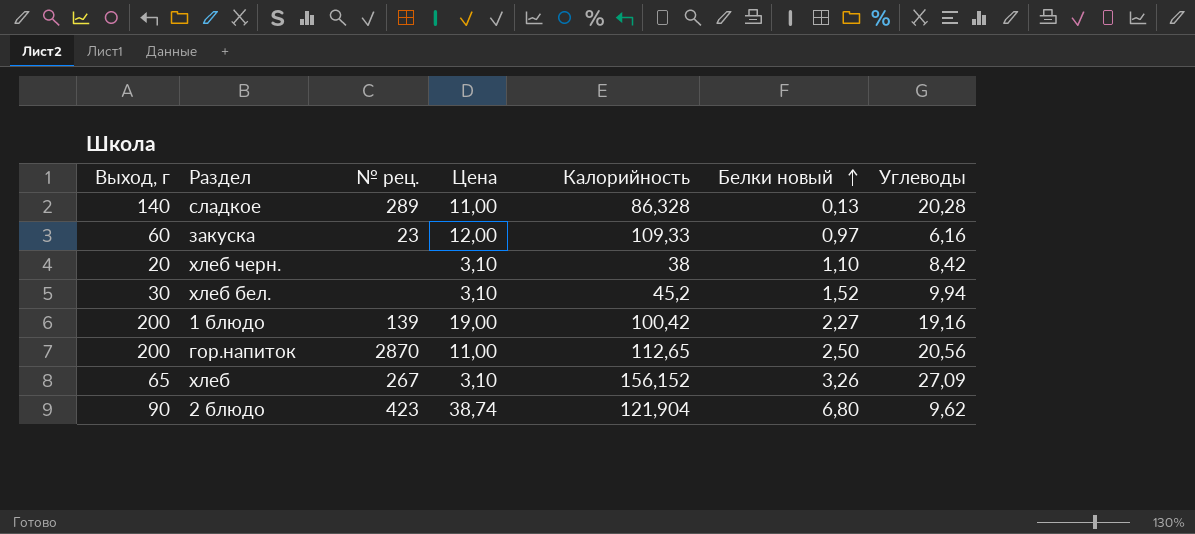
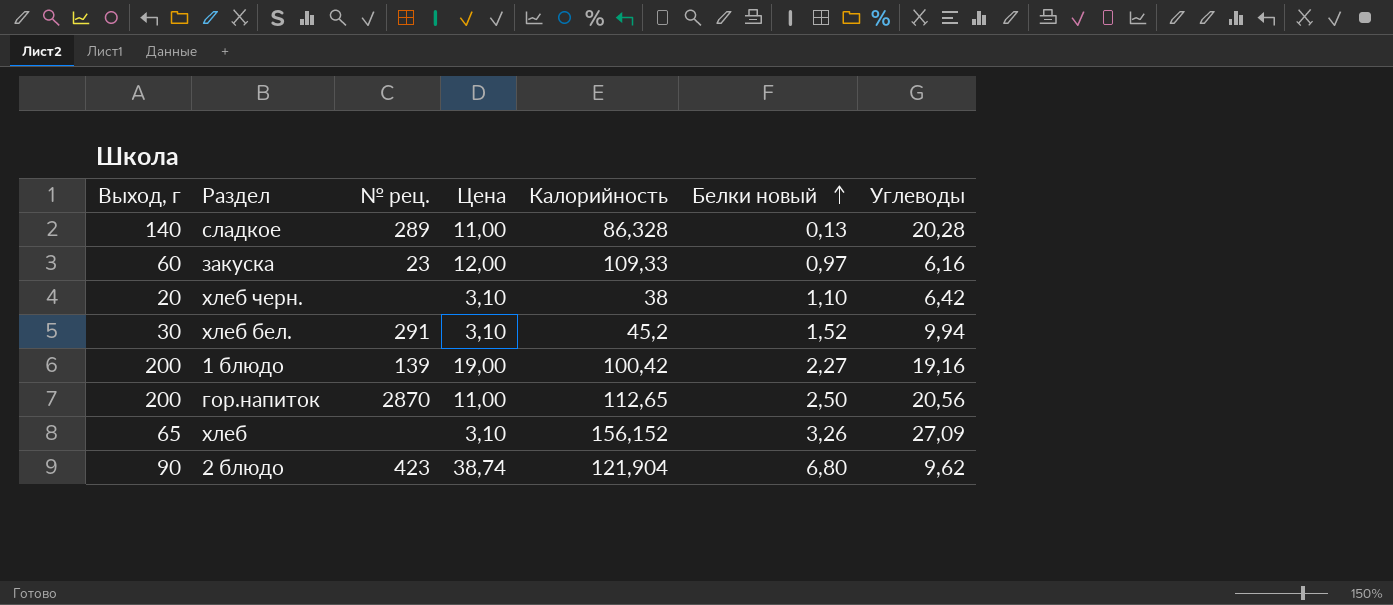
хлеб черн. | Углеводы: 8,42 -> 6,42
хлеб бел. | № рец.: none -> 291
хлеб | № рец.: 267 -> none

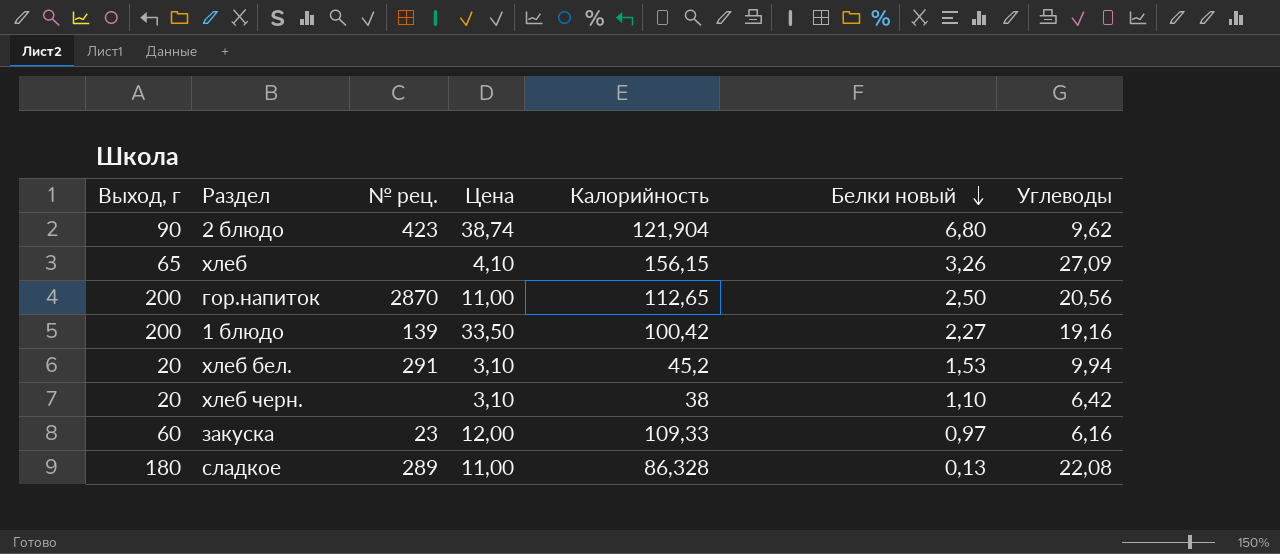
row order: Белки новый ascending -> Белки новый descending
хлеб | Цена: 3,10 -> 4,10
хлеб | Калорийность: 156,152 -> 156,15
1 блюдо | Цена: 19,00 -> 33,50
хлеб бел. | Выход, г: 30 -> 20
хлеб бел. | Белки новый: 1,52 -> 1,53
сладкое | Выход, г: 140 -> 180
сладкое | Углеводы: 20,28 -> 22,08

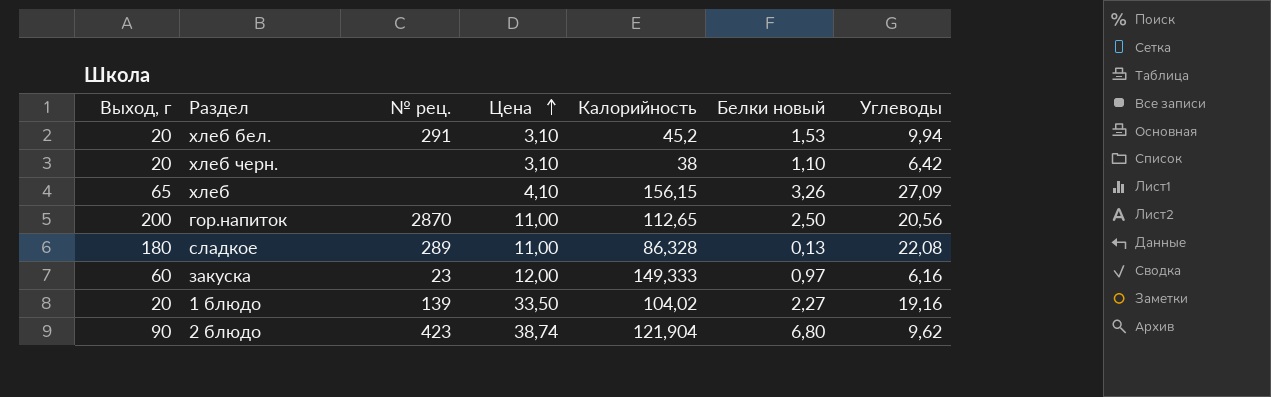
row order: Белки новый descending -> Цена ascending
закуска | Калорийность: 109,33 -> 149,333
1 блюдо | Выход, г: 200 -> 20
1 блюдо | Калорийность: 100,42 -> 104,02

